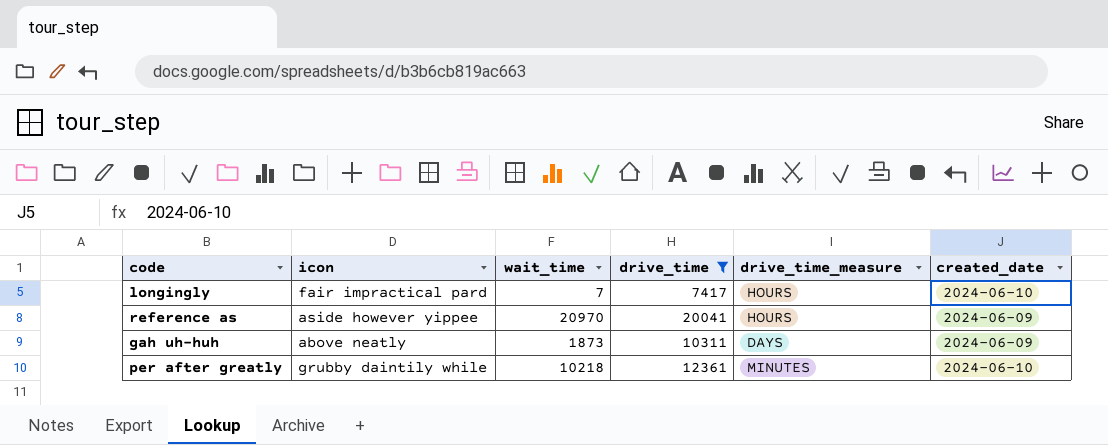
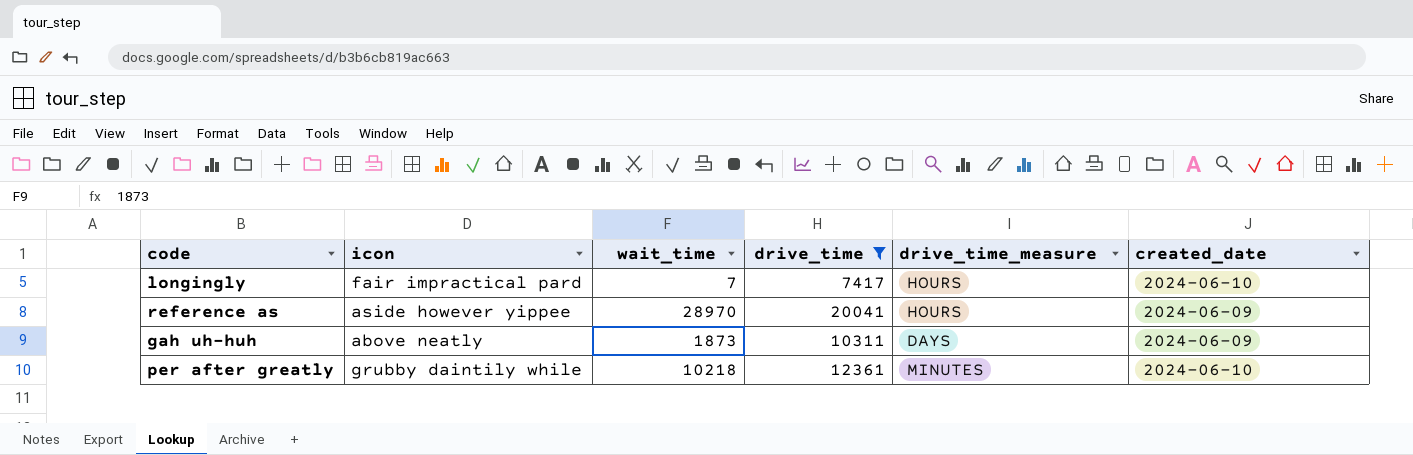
reference as | wait_time: 20970 -> 28970

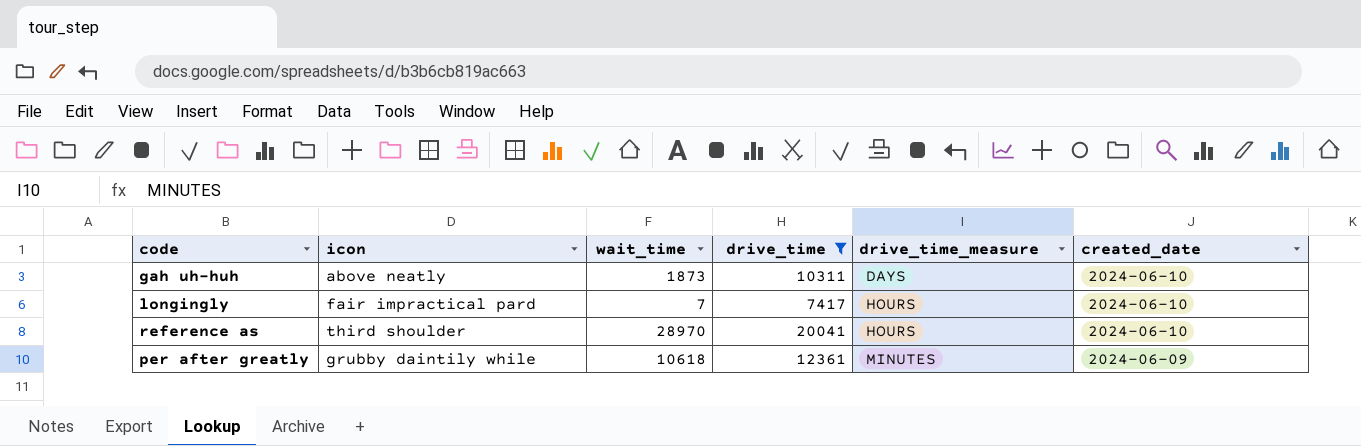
row order: none -> drive_time_measure ascending
gah uh-huh | created_date: 2024-06-09 -> 2024-06-10
reference as | icon: aside however yippee -> third shoulder
reference as | created_date: 2024-06-09 -> 2024-06-10
per after greatly | wait_time: 10218 -> 10618
per after greatly | created_date: 2024-06-10 -> 2024-06-09

